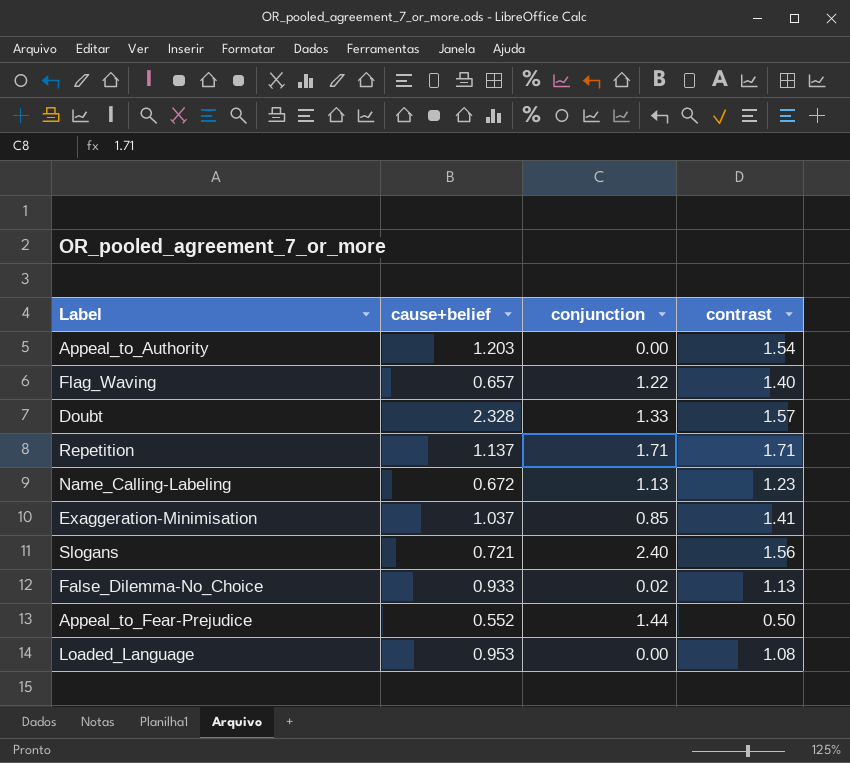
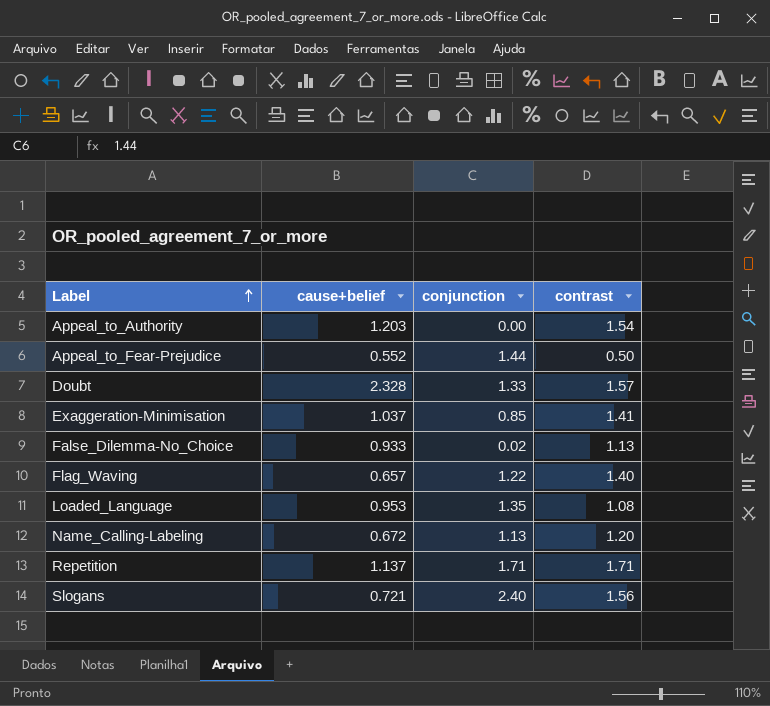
row order: none -> Label ascending
Loaded_Language | conjunction: 0.00 -> 1.35
Name_Calling-Labeling | contrast: 1.23 -> 1.20

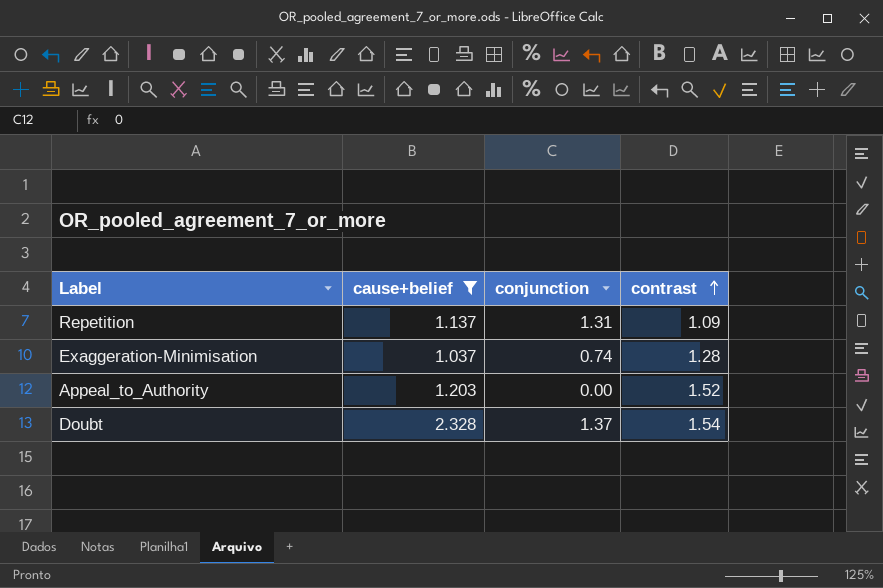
filter: none -> cause+belief >= 1.037
row order: Label ascending -> contrast ascending
Repetition | conjunction: 1.71 -> 1.31
Repetition | contrast: 1.71 -> 1.09
Exaggeration-Minimisation | conjunction: 0.85 -> 0.74
Exaggeration-Minimisation | contrast: 1.41 -> 1.28
Appeal_to_Authority | contrast: 1.54 -> 1.52
Doubt | conjunction: 1.33 -> 1.37
Doubt | contrast: 1.57 -> 1.54

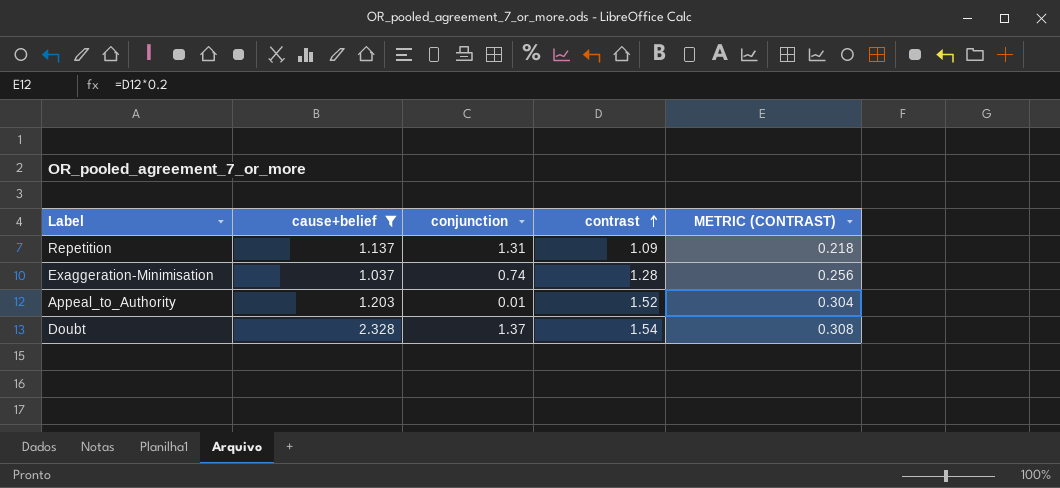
column METRIC (CONTRAST) | formula: none -> [contrast] * 0.2
Appeal_to_Authority | conjunction: 0.00 -> 0.01

